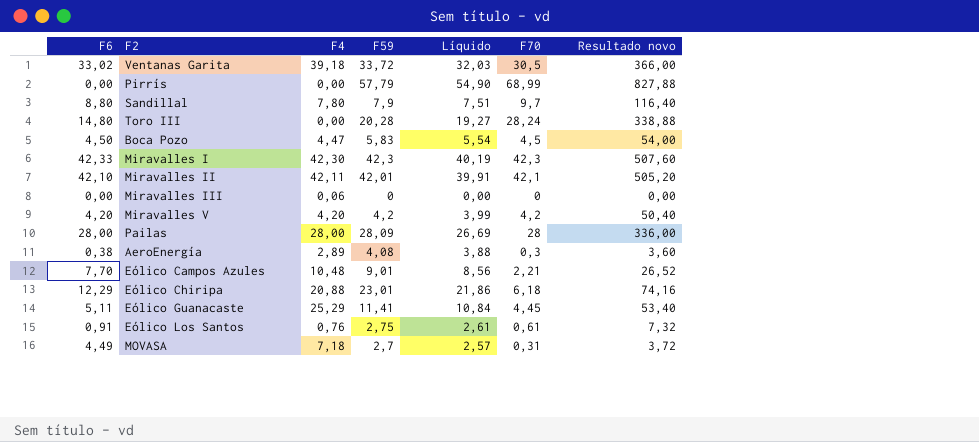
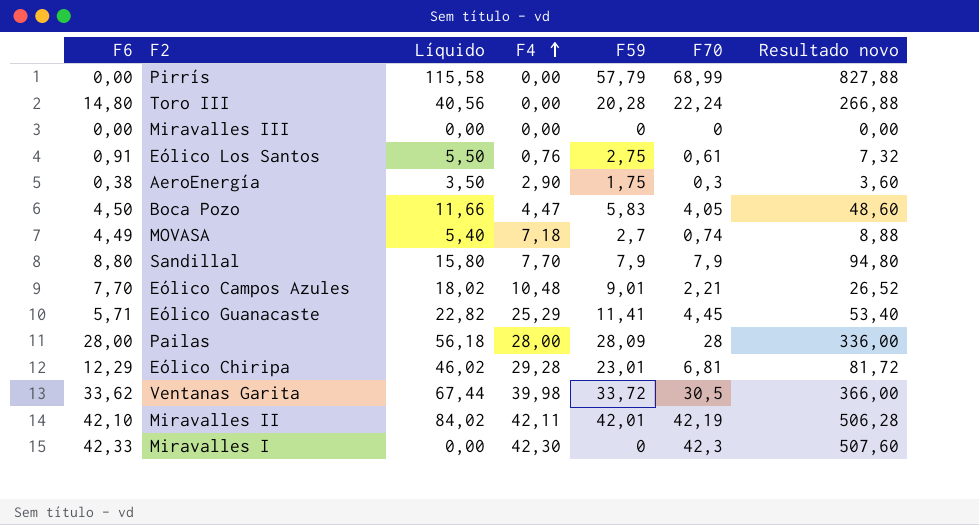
row order: none -> F4 ascending
column Líquido | formula: [F59] * 0,95 -> [F59] * 2
column Líquido | position: 5 -> 3
row Miravalles V: 4,20 | 4,20 | 4,2 | 3,99 | 4,2 | 50,40 -> none
Toro III | F70: 28,24 -> 22,24
Toro III | Resultado novo: 338,88 -> 266,88
Miravalles III | F4: 0,06 -> 0,00
AeroEnergía | F4: 2,89 -> 2,90
AeroEnergía | F59: 4,08 -> 1,75
Boca Pozo | F70: 4,5 -> 4,05
Boca Pozo | Resultado novo: 54,00 -> 48,60
MOVASA | F70: 0,31 -> 0,74
MOVASA | Resultado novo: 3,72 -> 8,88
Sandillal | F4: 7,80 -> 7,70
Sandillal | F70: 9,7 -> 7,9
Sandillal | Resultado novo: 116,40 -> 94,80
Eólico Guanacaste | F6: 5,11 -> 5,71
Eólico Chiripa | F4: 20,88 -> 29,28
Eólico Chiripa | F70: 6,18 -> 6,81
Eólico Chiripa | Resultado novo: 74,16 -> 81,72
Ventanas Garita | F6: 33,02 -> 33,62
Ventanas Garita | F4: 39,18 -> 39,98
Miravalles II | F70: 42,1 -> 42,19
Miravalles II | Resultado novo: 505,20 -> 506,28
Miravalles I | F59: 42,3 -> 0

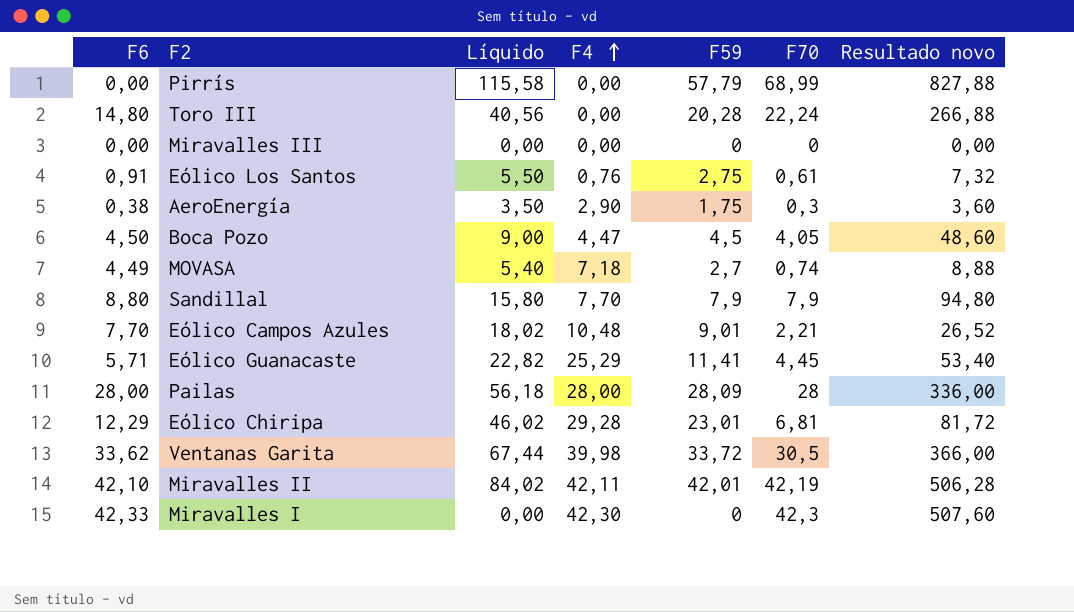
Boca Pozo | Líquido: 11,66 -> 9,00
Boca Pozo | F59: 5,83 -> 4,5

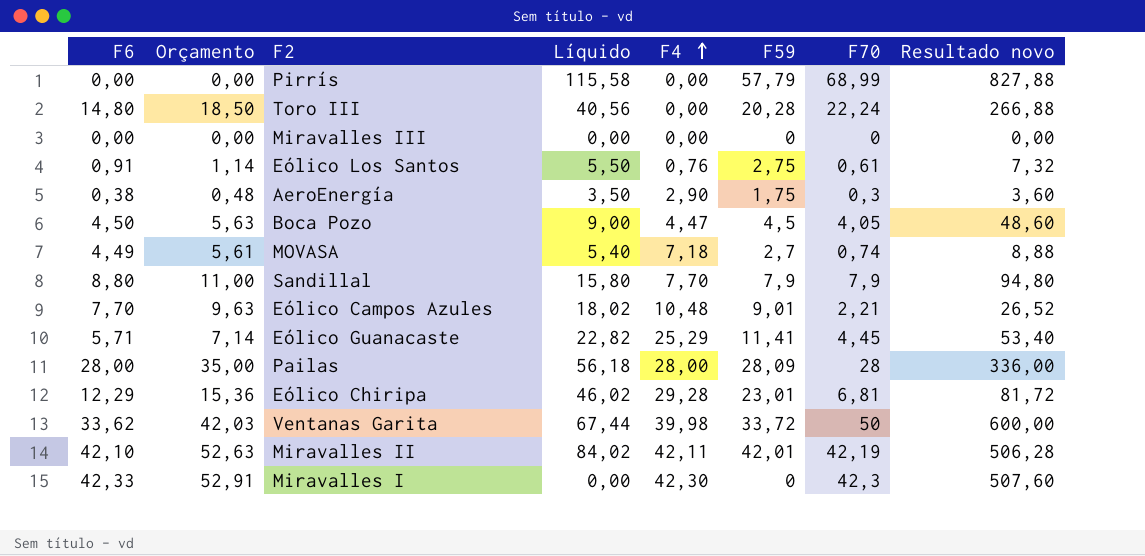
column Orçamento | formula: none -> [F6] * 1,25
Ventanas Garita | F70: 30,5 -> 50
Ventanas Garita | Resultado novo: 366,00 -> 600,00

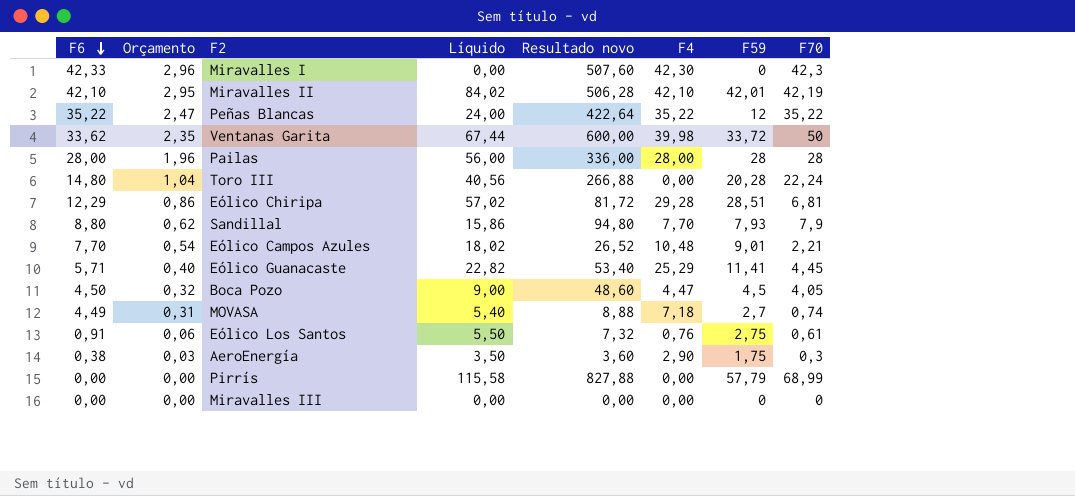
row order: F4 ascending -> F6 descending
column Orçamento | formula: [F6] * 1,25 -> [F6] * 0,07
column Resultado novo | position: 8 -> 5
Miravalles II | F4: 42,11 -> 42,10
row Peñas Blancas: none -> 35,22 | 2,47 | 24,00 | 422,64 | 35,22 | 12 | 35,22
Pailas | Líquido: 56,18 -> 56,00
Pailas | F59: 28,09 -> 28
Eólico Chiripa | Líquido: 46,02 -> 57,02
Eólico Chiripa | F59: 23,01 -> 28,51
Sandillal | Líquido: 15,80 -> 15,86
Sandillal | F59: 7,9 -> 7,93

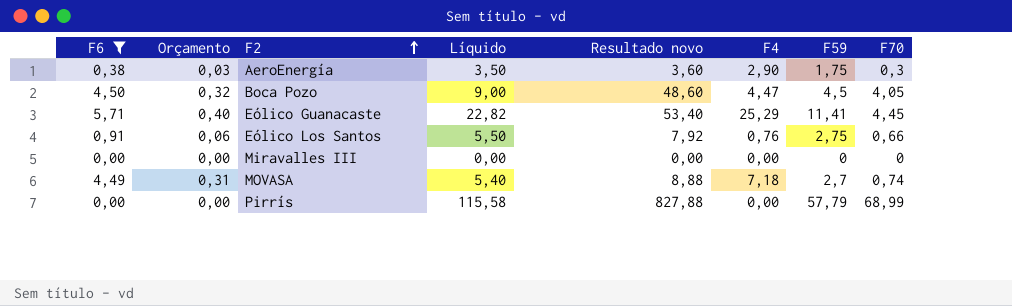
filter: none -> F6 <= 5,71
row order: F6 descending -> F2 ascending
Eólico Los Santos | Resultado novo: 7,32 -> 7,92
Eólico Los Santos | F70: 0,61 -> 0,66

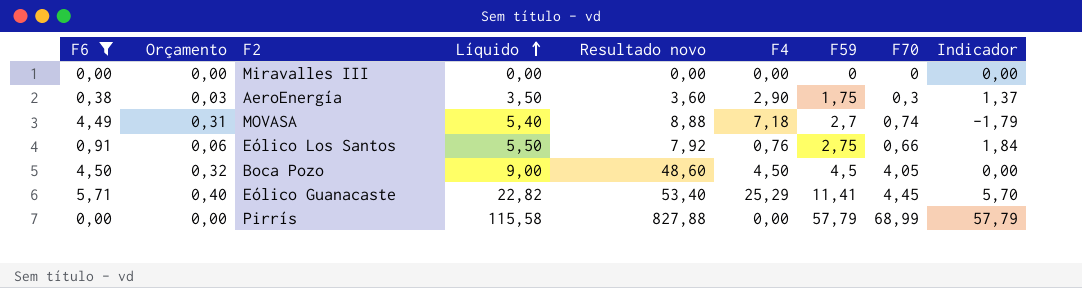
row order: F2 ascending -> Líquido ascending
column Indicador | formula: none -> [F59] - [F6]
Boca Pozo | F4: 4,47 -> 4,50

